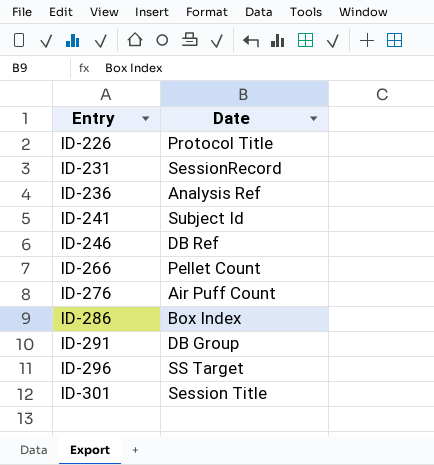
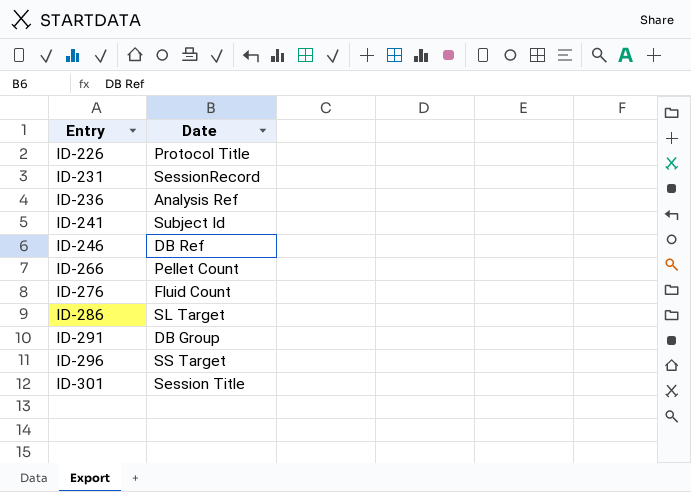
ID-276 | Date: Air Puff Count -> Fluid Count
ID-286 | Date: Box Index -> SL Target

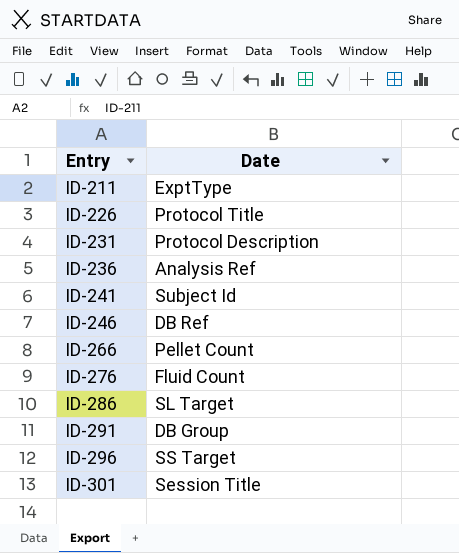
row ID-211: none -> ExptType
ID-231 | Date: SessionRecord -> Protocol Description

